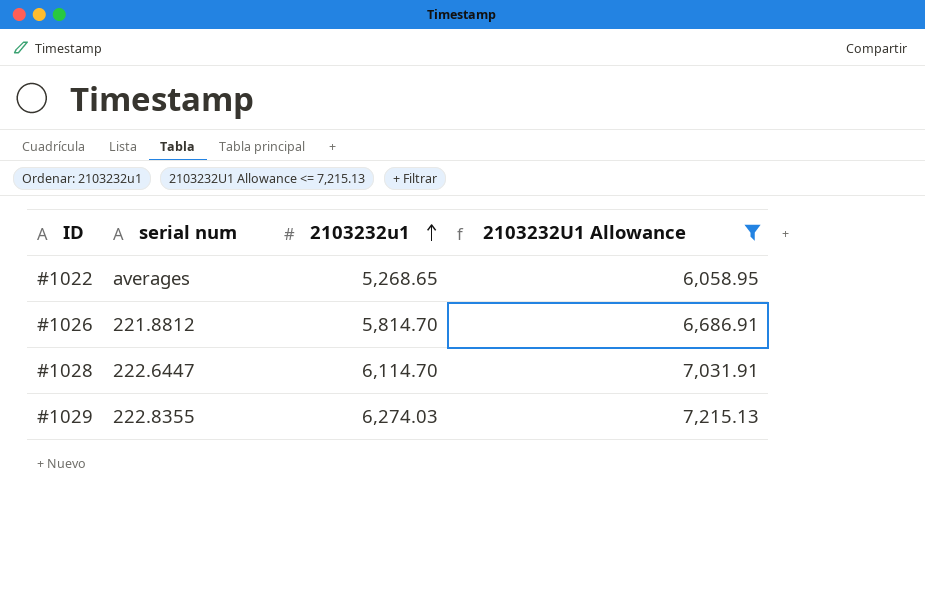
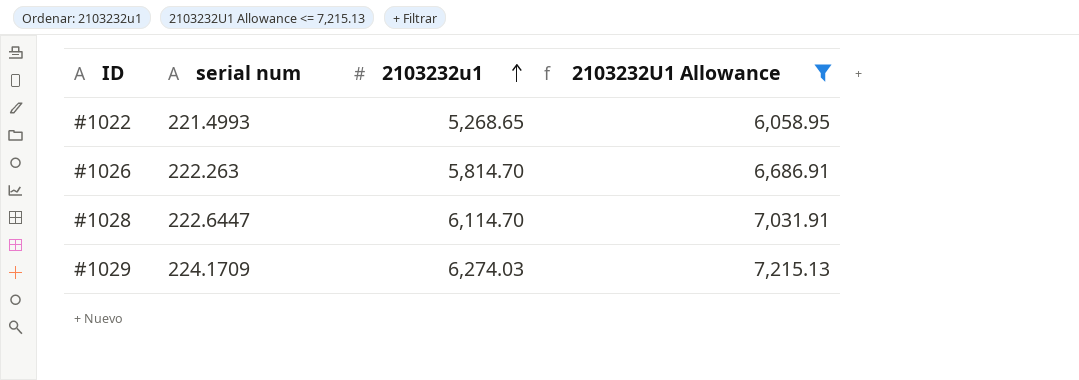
#1022 | serial num: averages -> 221.4993
#1026 | serial num: 221.8812 -> 222.263
#1029 | serial num: 222.8355 -> 224.1709

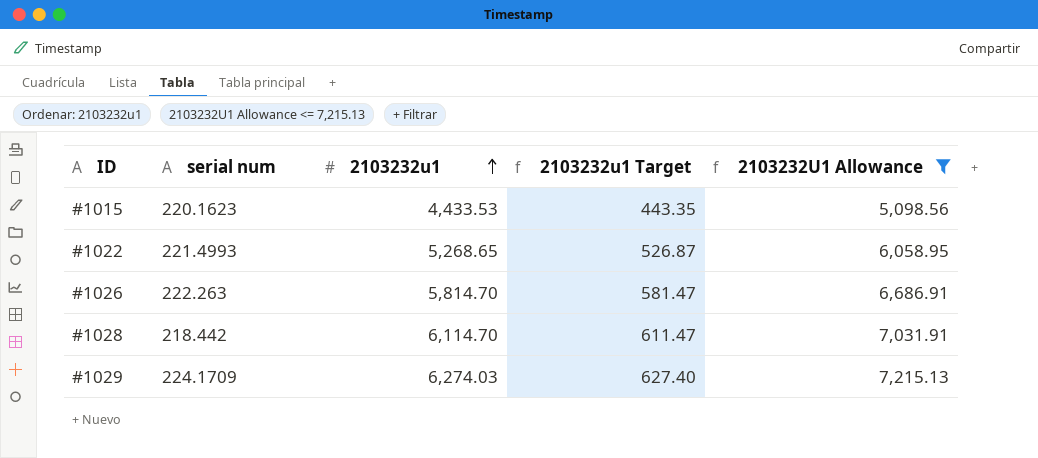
column 2103232u1 Target | formula: none -> [2103232u1] * 0.1
row #1015: none -> 220.1623 | 4,433.53 | 443.35 | 5,098.56
#1028 | serial num: 222.6447 -> 218.442

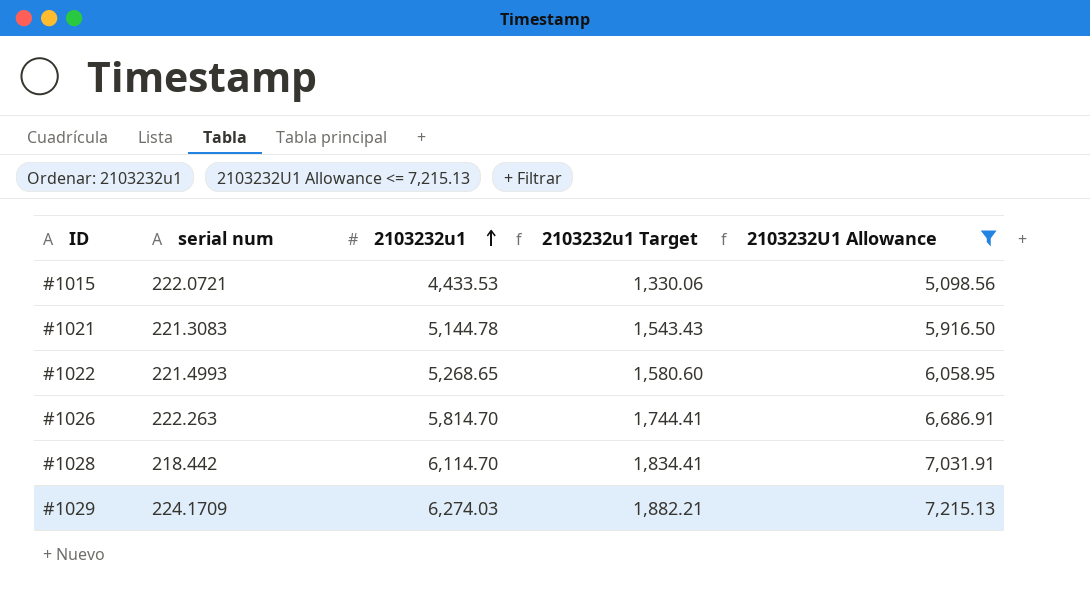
column 2103232u1 Target | formula: [2103232u1] * 0.1 -> [2103232u1] * 0.3
#1015 | serial num: 220.1623 -> 222.0721
row #1021: none -> 221.3083 | 5,144.78 | 1,543.43 | 5,916.50

